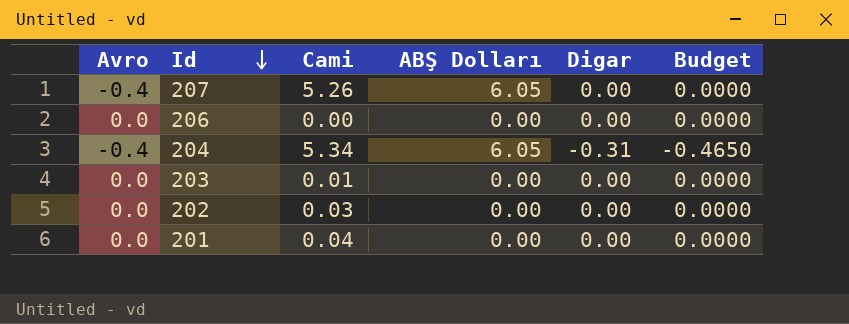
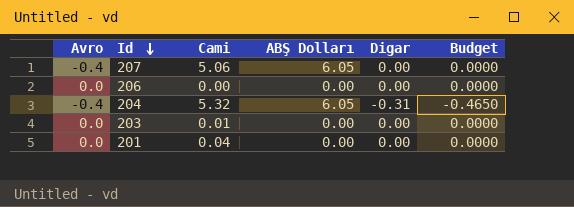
row 202: 0.0 | 0.03 | 0.00 | 0.00 | 0.0000 -> none
207 | Cami: 5.26 -> 5.06
204 | Cami: 5.34 -> 5.32

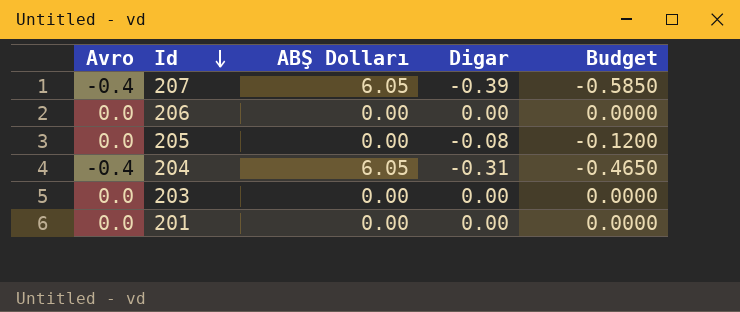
column Cami | position: 3 -> none
207 | Digar: 0.00 -> -0.39
207 | Budget: 0.0000 -> -0.5850
row 205: none -> 0.0 | 0.00 | -0.08 | -0.1200

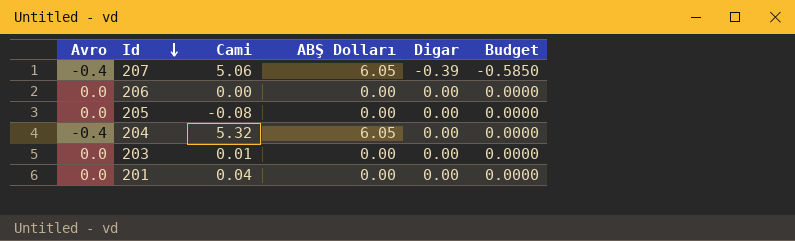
column Cami | position: none -> 3
205 | Digar: -0.08 -> 0.00
205 | Budget: -0.1200 -> 0.0000
204 | Digar: -0.31 -> 0.00
204 | Budget: -0.4650 -> 0.0000

